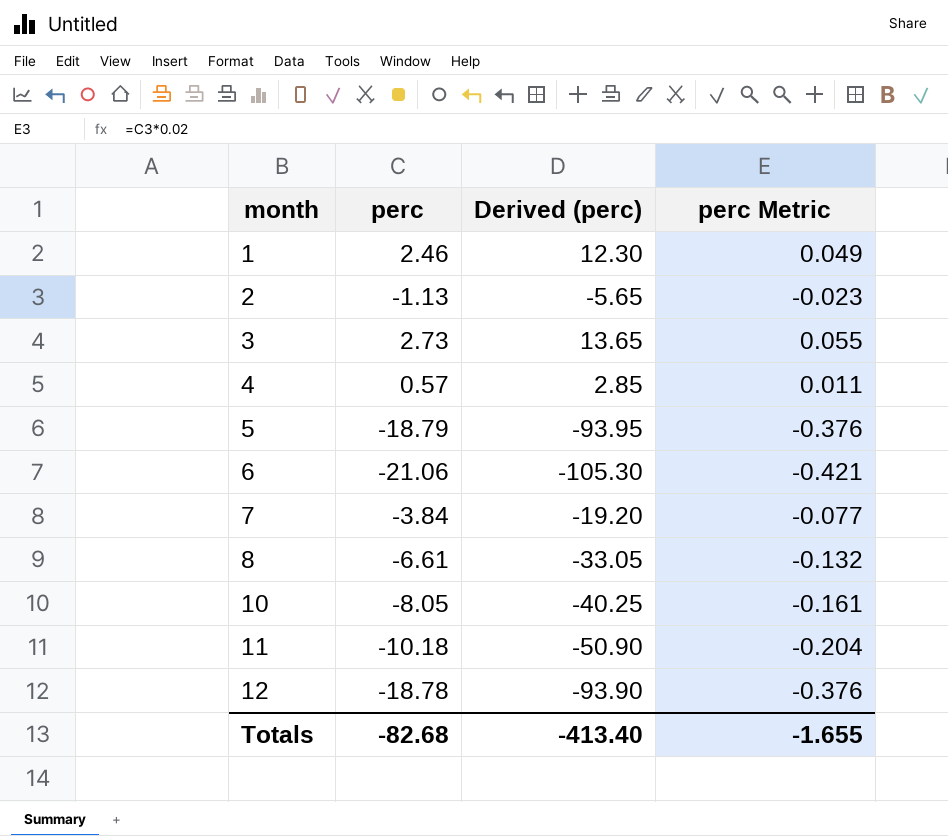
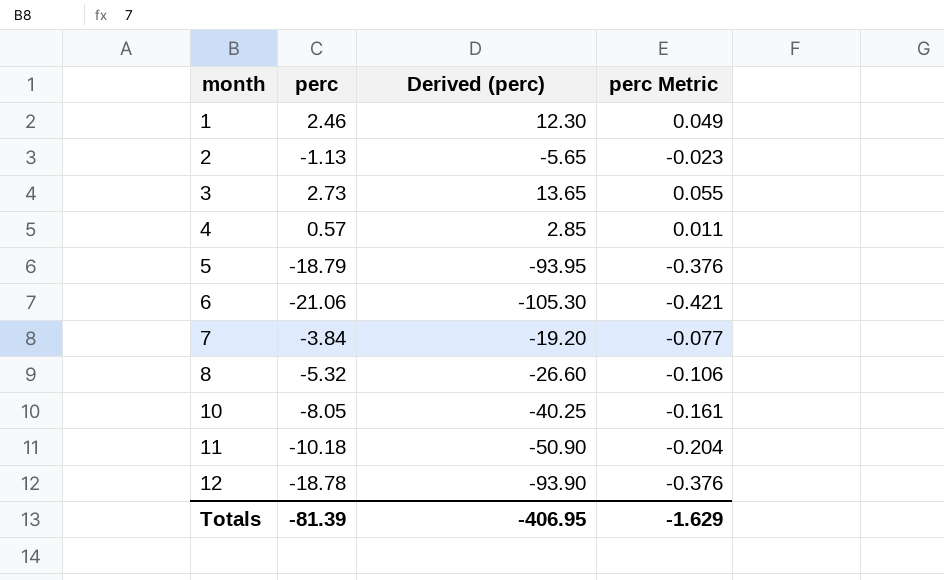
8 | perc: -6.61 -> -5.32
8 | Derived (perc): -33.05 -> -26.60
8 | perc Metric: -0.132 -> -0.106
Totals | perc: -82.68 -> -81.39
Totals | Derived (perc): -413.40 -> -406.95
Totals | perc Metric: -1.655 -> -1.629

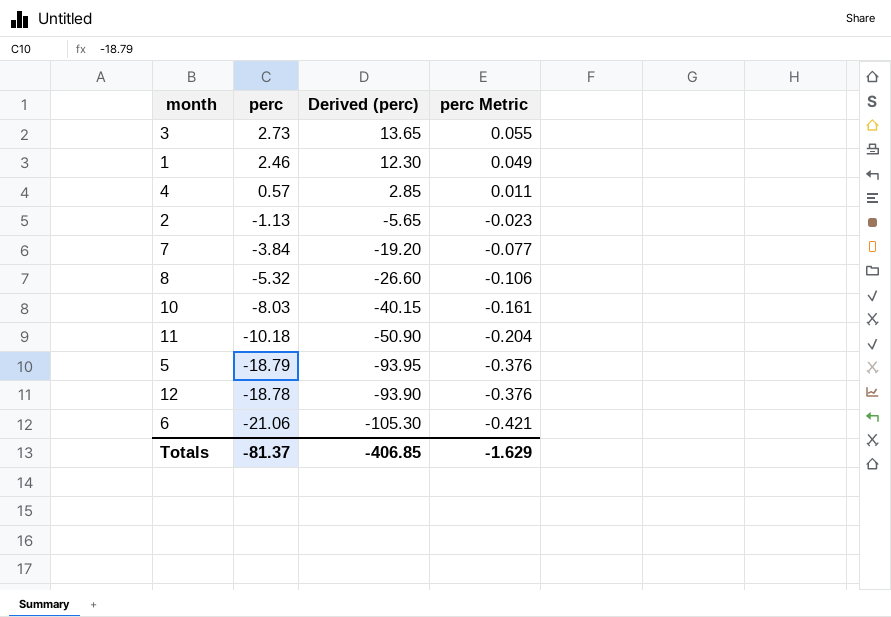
row order: month ascending -> perc Metric descending
10 | perc: -8.05 -> -8.03
10 | Derived (perc): -40.25 -> -40.15
Totals | perc: -81.39 -> -81.37
Totals | Derived (perc): -406.95 -> -406.85

